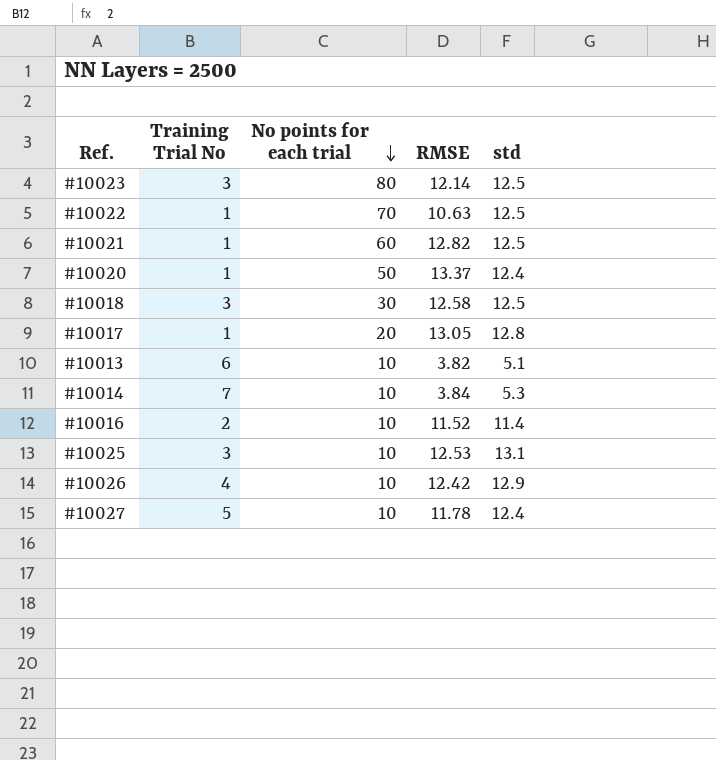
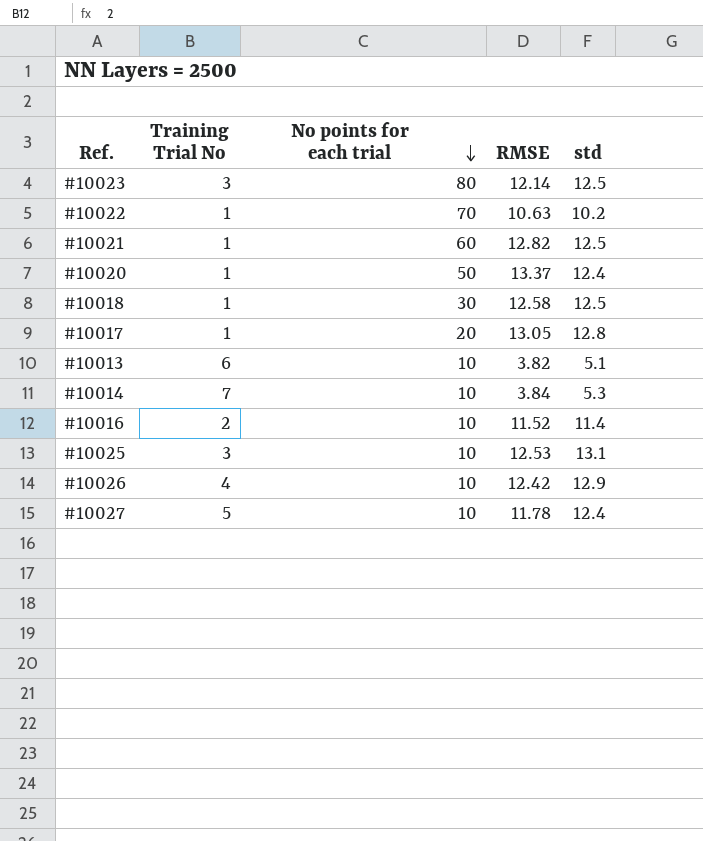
#10022 | std: 12.5 -> 10.2
#10018 | Training Trial No: 3 -> 1

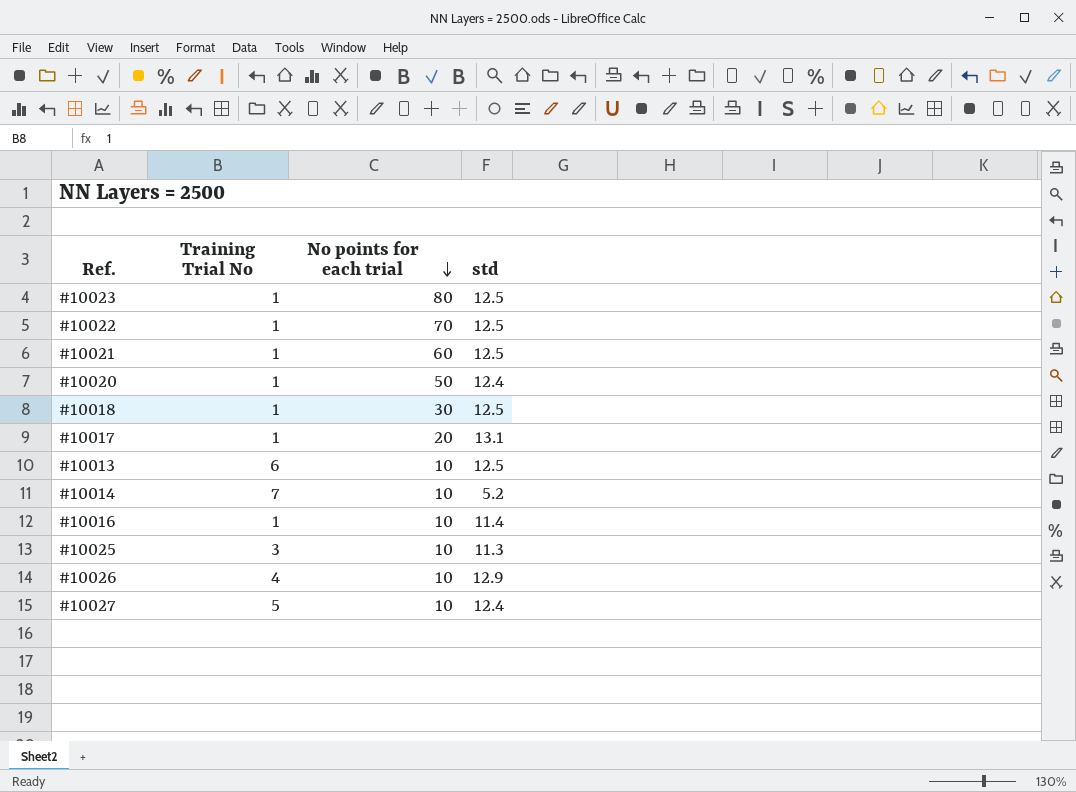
column RMSE | position: 4 -> none
#10023 | Training Trial No: 3 -> 1
#10022 | std: 10.2 -> 12.5
#10017 | std: 12.8 -> 13.1
#10013 | std: 5.1 -> 12.5
#10014 | std: 5.3 -> 5.2
#10016 | Training Trial No: 2 -> 1
#10025 | std: 13.1 -> 11.3

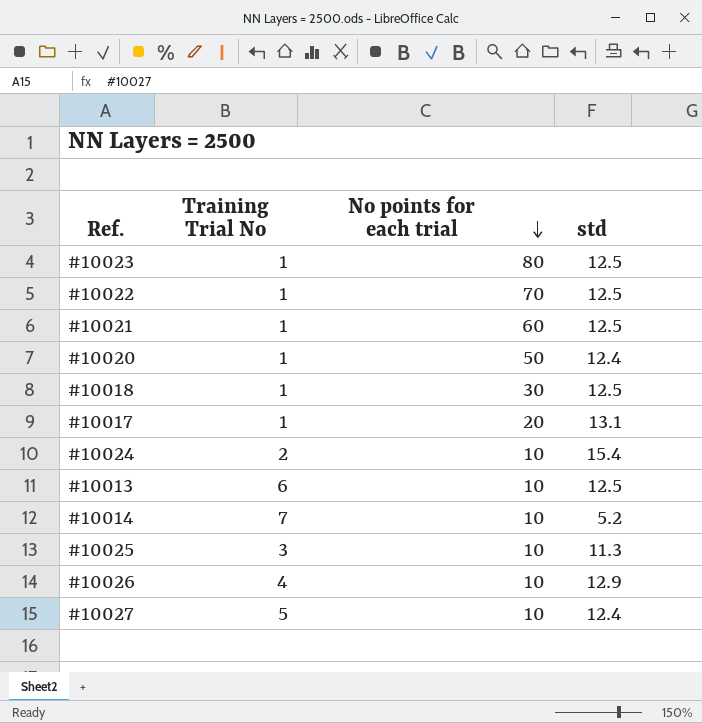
row #10016: 1 | 10 | 11.4 -> none
row #10024: none -> 2 | 10 | 15.4

